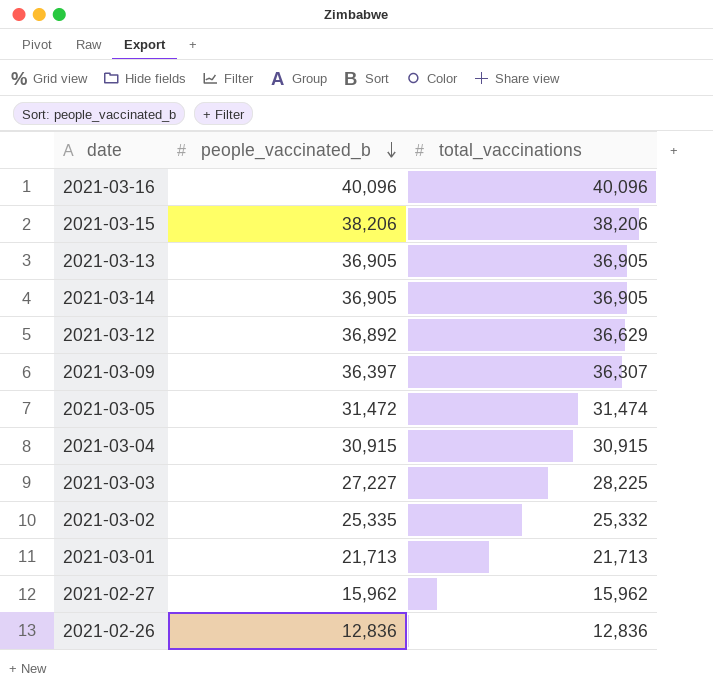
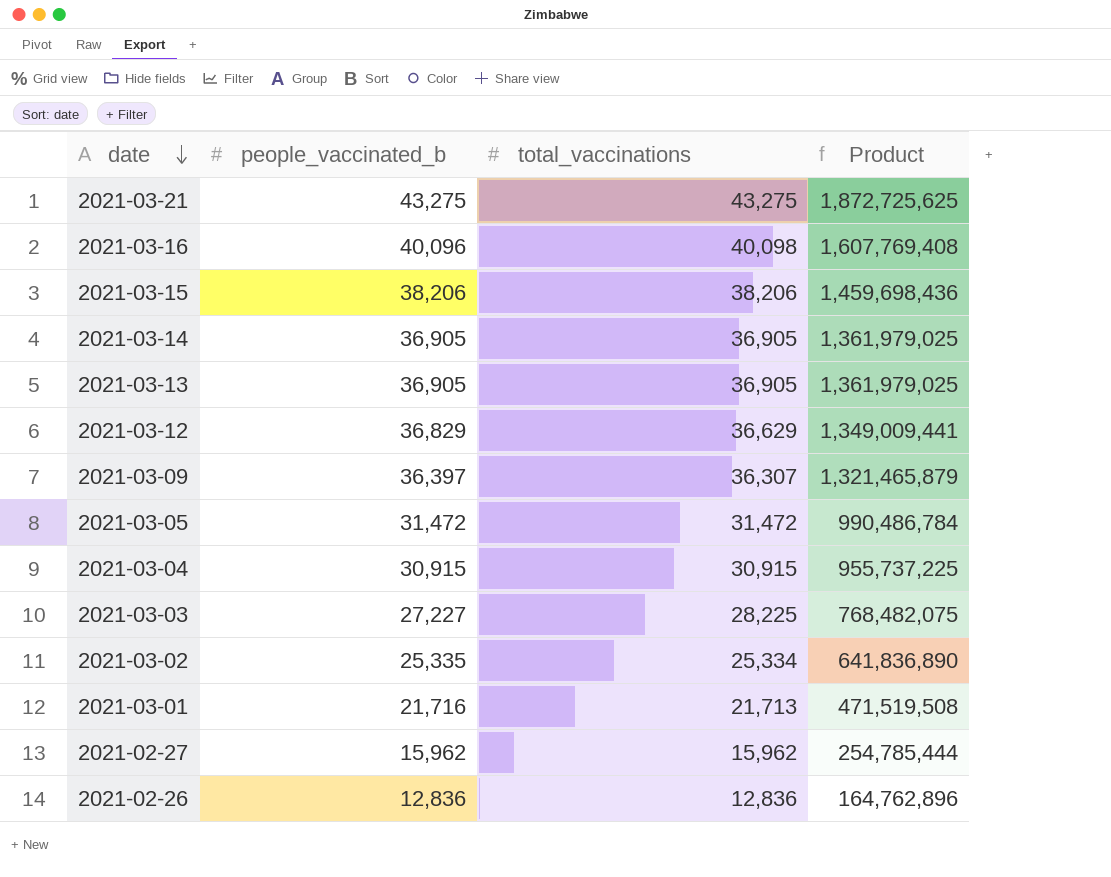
row order: people_vaccinated_b descending -> date descending
column Product | formula: none -> [people_vaccinated_b] * [total_vaccinations]
row 2021-03-21: none -> 43,275 | 43,275 | 1,872,725,625
2021-03-16 | total_vaccinations: 40,096 -> 40,098
2021-03-12 | people_vaccinated_b: 36,892 -> 36,829
2021-03-05 | total_vaccinations: 31,474 -> 31,472
2021-03-02 | total_vaccinations: 25,332 -> 25,334
2021-03-01 | people_vaccinated_b: 21,713 -> 21,716

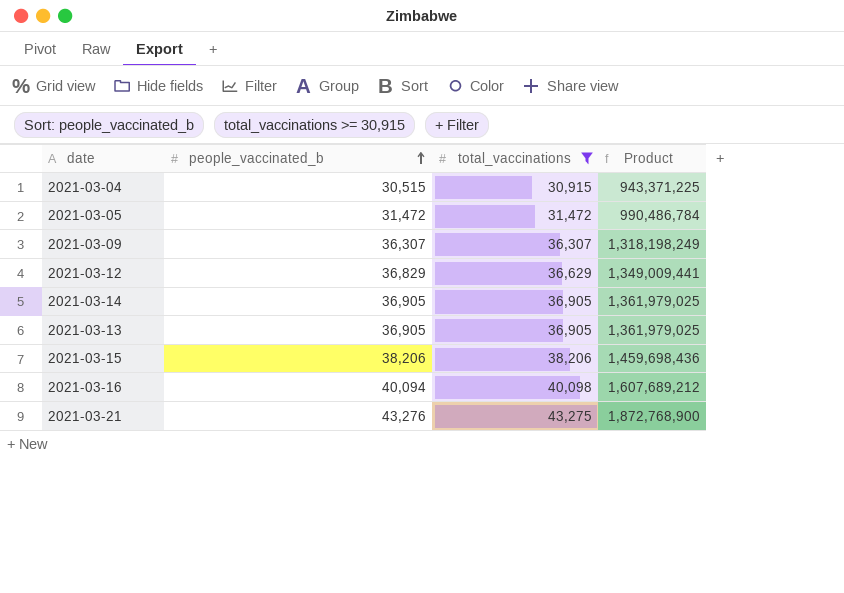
filter: none -> total_vaccinations >= 30,915
row order: date descending -> people_vaccinated_b ascending
2021-03-04 | people_vaccinated_b: 30,915 -> 30,515
2021-03-04 | Product: 955,737,225 -> 943,371,225
2021-03-09 | people_vaccinated_b: 36,397 -> 36,307
2021-03-09 | Product: 1,321,465,879 -> 1,318,198,249
2021-03-16 | people_vaccinated_b: 40,096 -> 40,094
2021-03-16 | Product: 1,607,769,408 -> 1,607,689,212
2021-03-21 | people_vaccinated_b: 43,275 -> 43,276
2021-03-21 | Product: 1,872,725,625 -> 1,872,768,900

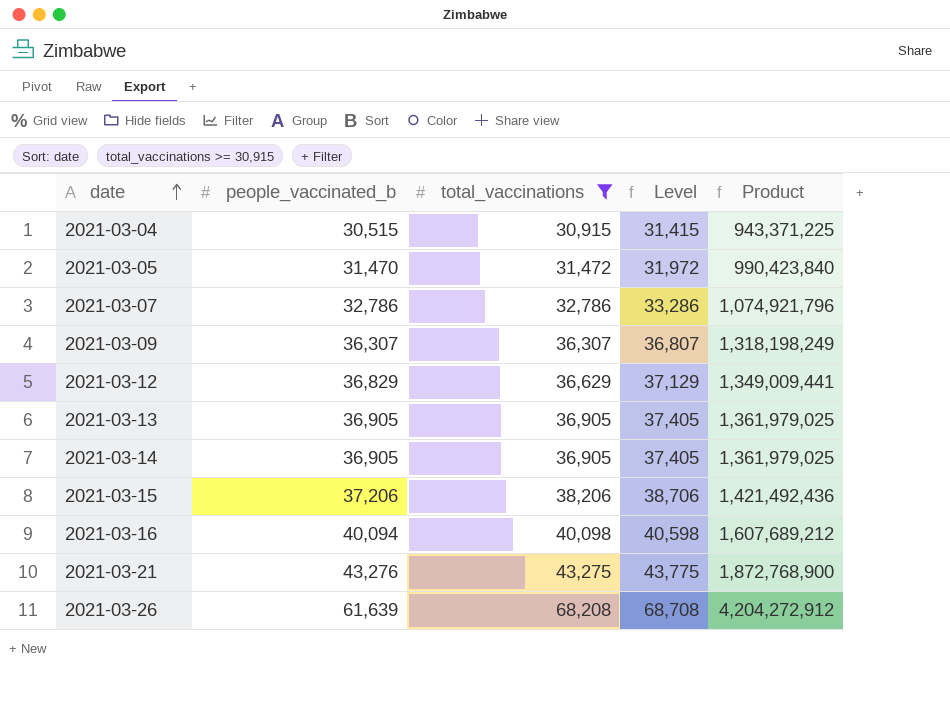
row order: people_vaccinated_b ascending -> date ascending
column Level | formula: none -> [total_vaccinations] + 500
2021-03-05 | people_vaccinated_b: 31,472 -> 31,470
2021-03-05 | Product: 990,486,784 -> 990,423,840
row 2021-03-07: none -> 32,786 | 32,786 | 33,286 | 1,074,921,796
2021-03-15 | people_vaccinated_b: 38,206 -> 37,206
2021-03-15 | Product: 1,459,698,436 -> 1,421,492,436
row 2021-03-26: none -> 61,639 | 68,208 | 68,708 | 4,204,272,912

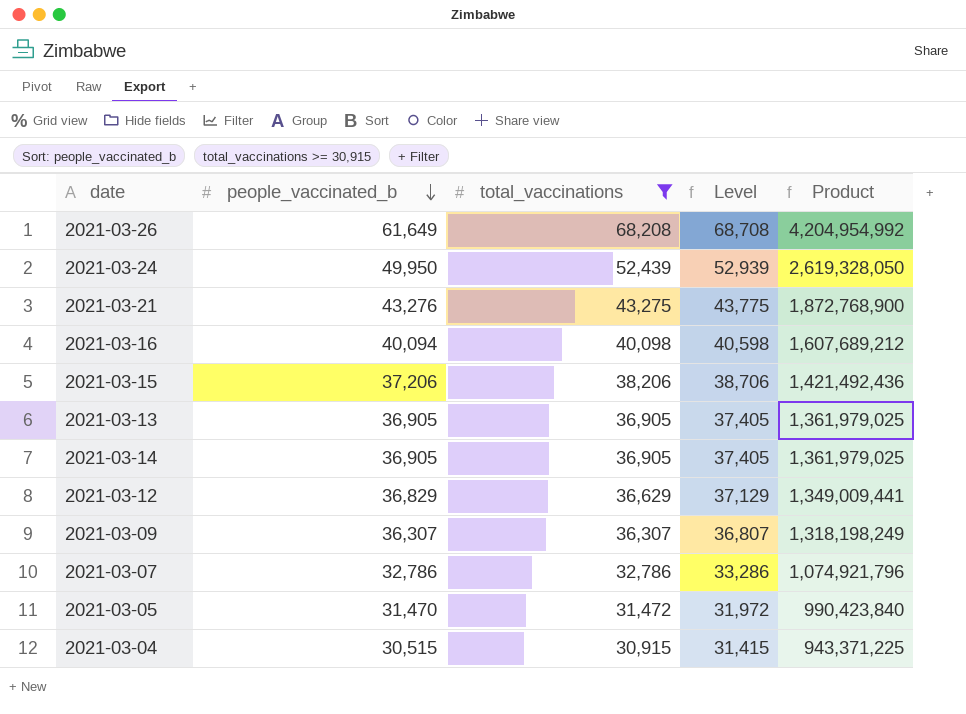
row order: date ascending -> people_vaccinated_b descending
2021-03-26 | people_vaccinated_b: 61,639 -> 61,649
2021-03-26 | Product: 4,204,272,912 -> 4,204,954,992
row 2021-03-24: none -> 49,950 | 52,439 | 52,939 | 2,619,328,050

